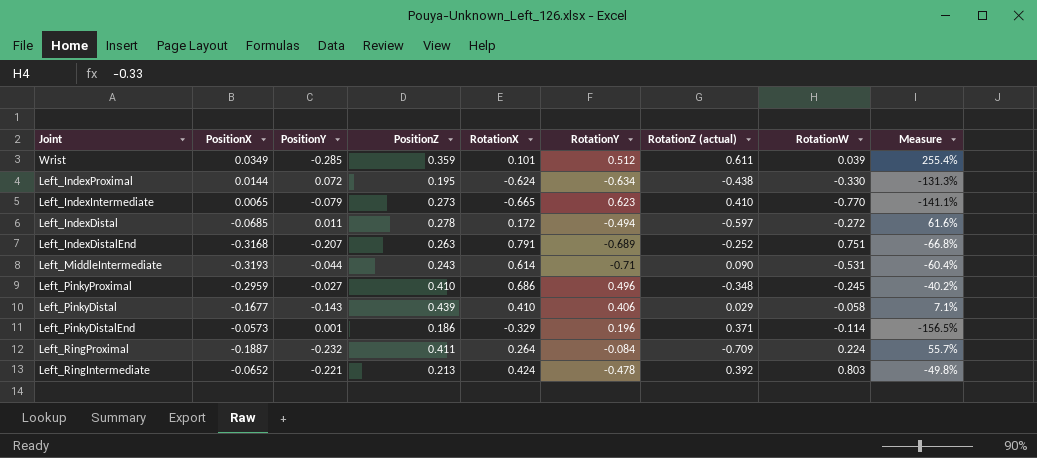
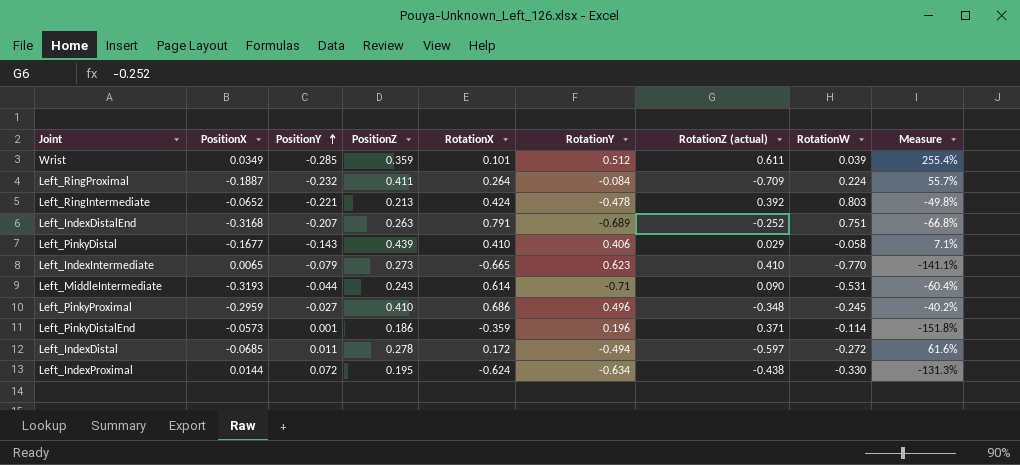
row order: none -> PositionY ascending
Left_PinkyDistalEnd | RotationX: -0.329 -> -0.359
Left_PinkyDistalEnd | Measure: -156.5% -> -151.8%

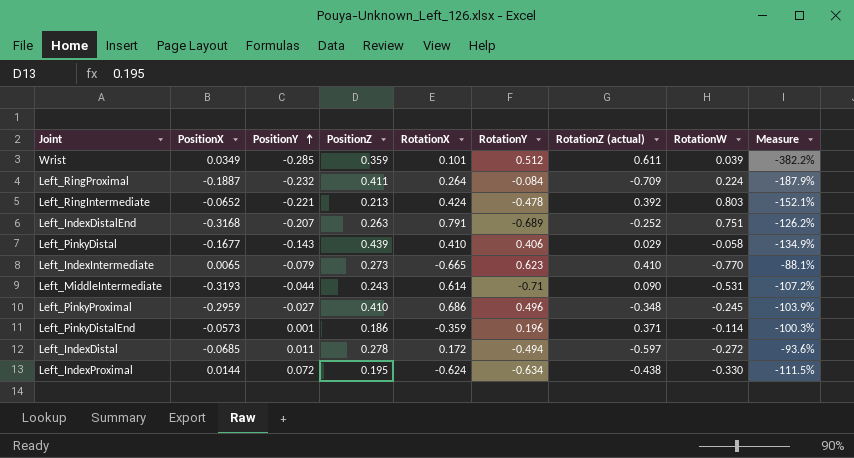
column Measure | formula: ([PositionZ] - [RotationX]) / [RotationX] -> ([PositionY] - [RotationX]) / [RotationX]

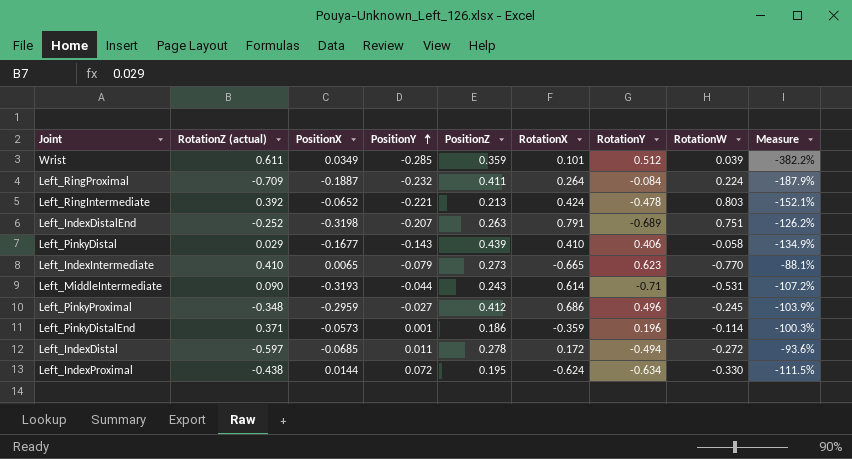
column RotationZ (actual) | position: 7 -> 2
Left_IndexDistalEnd | PositionX: -0.3168 -> -0.3198
Left_PinkyProximal | PositionZ: 0.410 -> 0.412

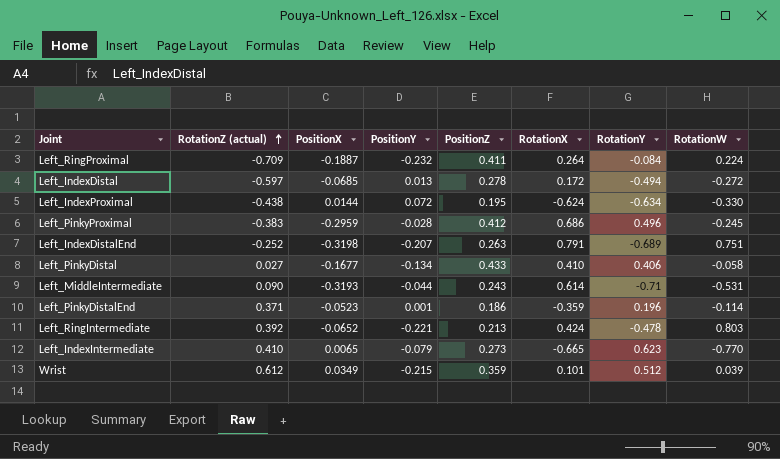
row order: PositionY ascending -> RotationZ (actual) ascending
column Measure | formula: ([PositionY] - [RotationX]) / [RotationX] -> none
Left_IndexDistal | PositionY: 0.011 -> 0.013
Left_PinkyProximal | RotationZ (actual): -0.348 -> -0.383
Left_PinkyProximal | PositionY: -0.027 -> -0.028
Left_PinkyDistal | RotationZ (actual): 0.029 -> 0.027
Left_PinkyDistal | PositionY: -0.143 -> -0.134
Left_PinkyDistal | PositionZ: 0.439 -> 0.433
Left_PinkyDistalEnd | PositionX: -0.0573 -> -0.0523
Wrist | RotationZ (actual): 0.611 -> 0.612
Wrist | PositionY: -0.285 -> -0.215

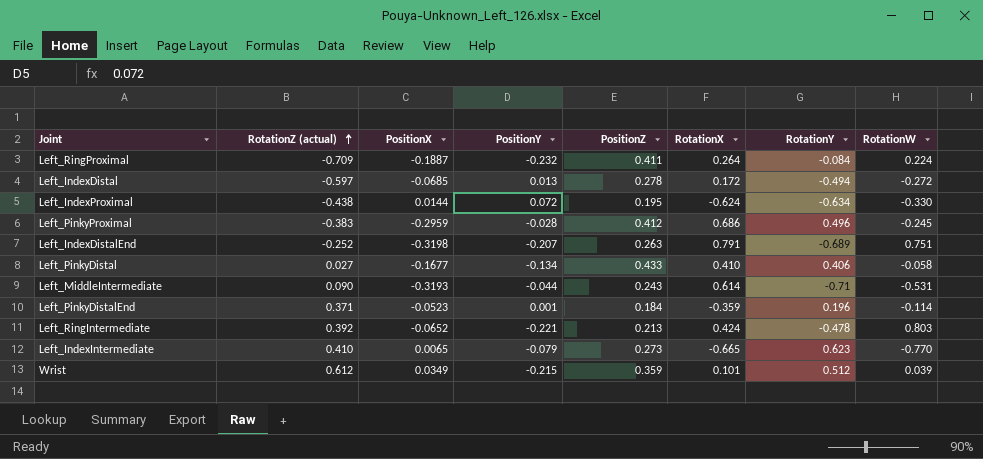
Left_PinkyDistalEnd | PositionZ: 0.186 -> 0.184

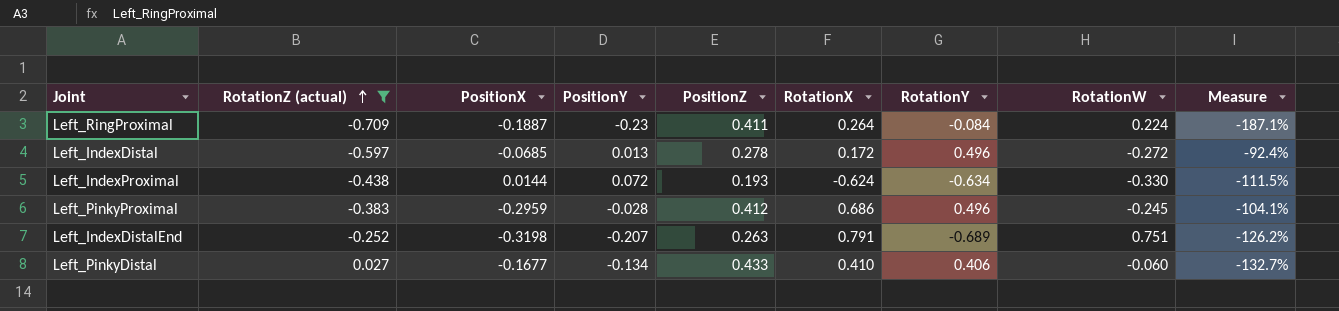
filter: none -> RotationZ (actual) <= 0.027
column Measure | formula: none -> ([PositionY] - [RotationX]) / [RotationX]
Left_RingProximal | PositionY: -0.232 -> -0.23
Left_IndexDistal | RotationY: -0.494 -> 0.496
Left_IndexProximal | PositionZ: 0.195 -> 0.193
Left_PinkyDistal | RotationW: -0.058 -> -0.060

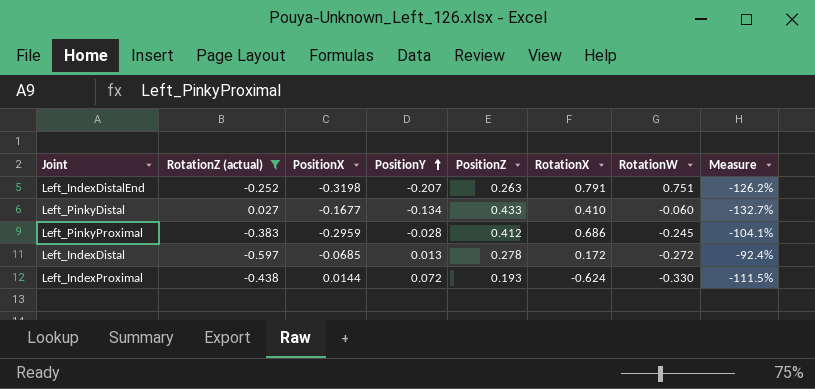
row order: RotationZ (actual) ascending -> PositionY ascending
column RotationY | position: 7 -> none
row Left_RingProximal: -0.709 | -0.1887 | -0.23 | 0.411 | 0.264 | -0.084 | 0.224 | -187.1% -> none

